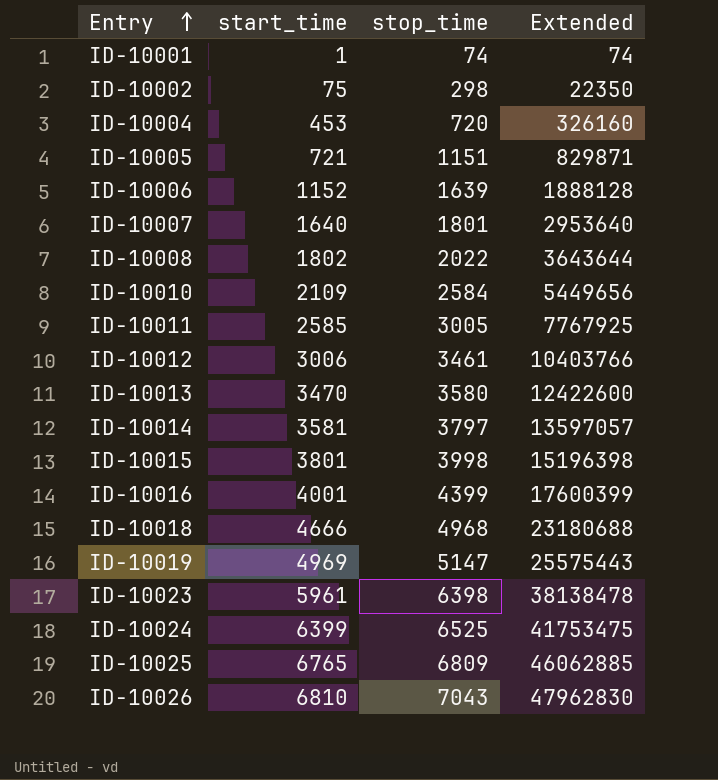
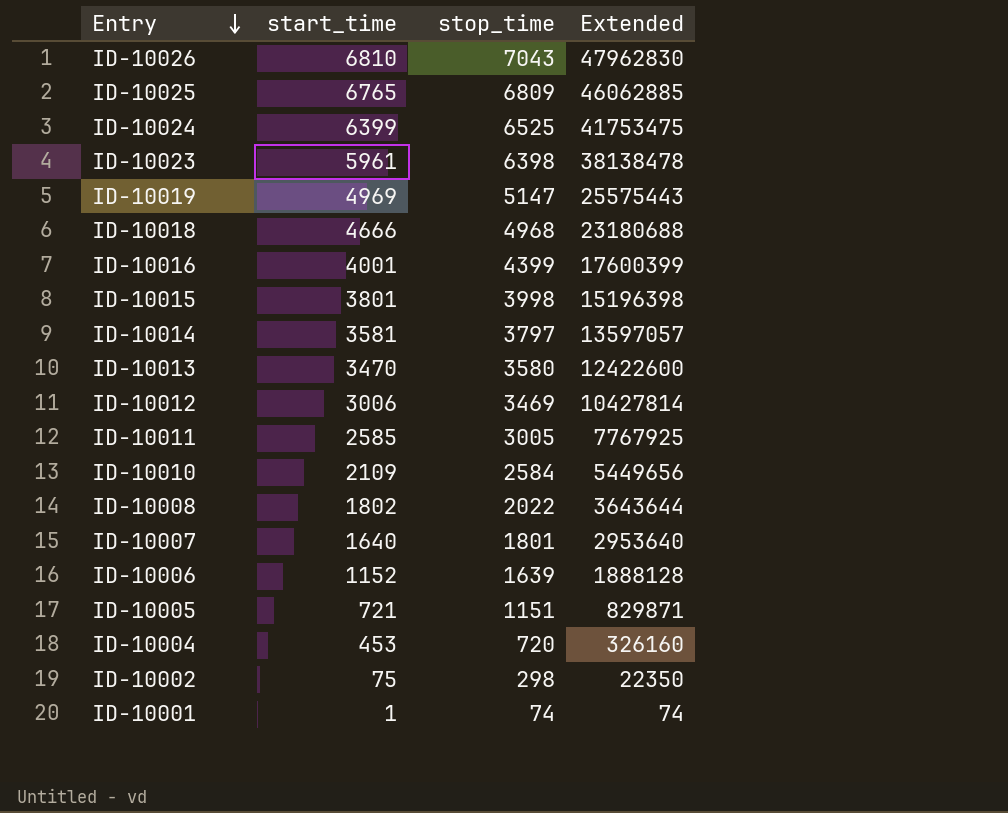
row order: Entry ascending -> Entry descending
ID-10012 | stop_time: 3461 -> 3469
ID-10012 | Extended: 10403766 -> 10427814

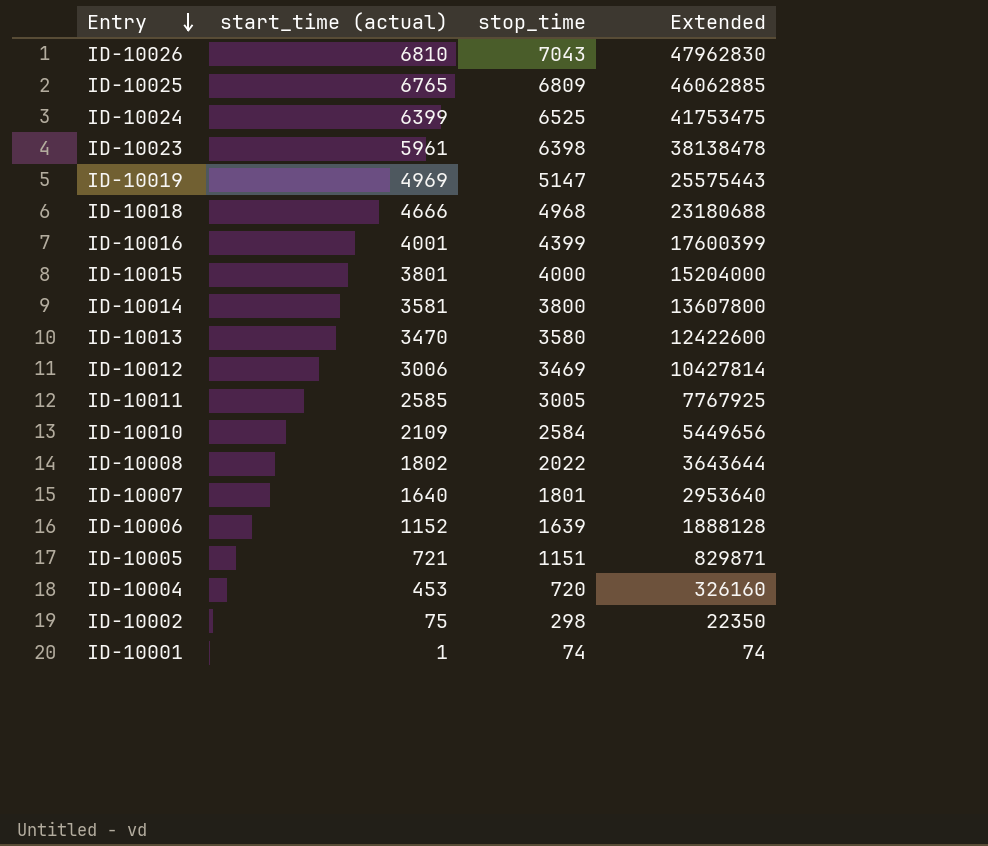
column name: start_time -> start_time (actual)
ID-10015 | stop_time: 3998 -> 4000
ID-10015 | Extended: 15196398 -> 15204000
ID-10014 | stop_time: 3797 -> 3800
ID-10014 | Extended: 13597057 -> 13607800

